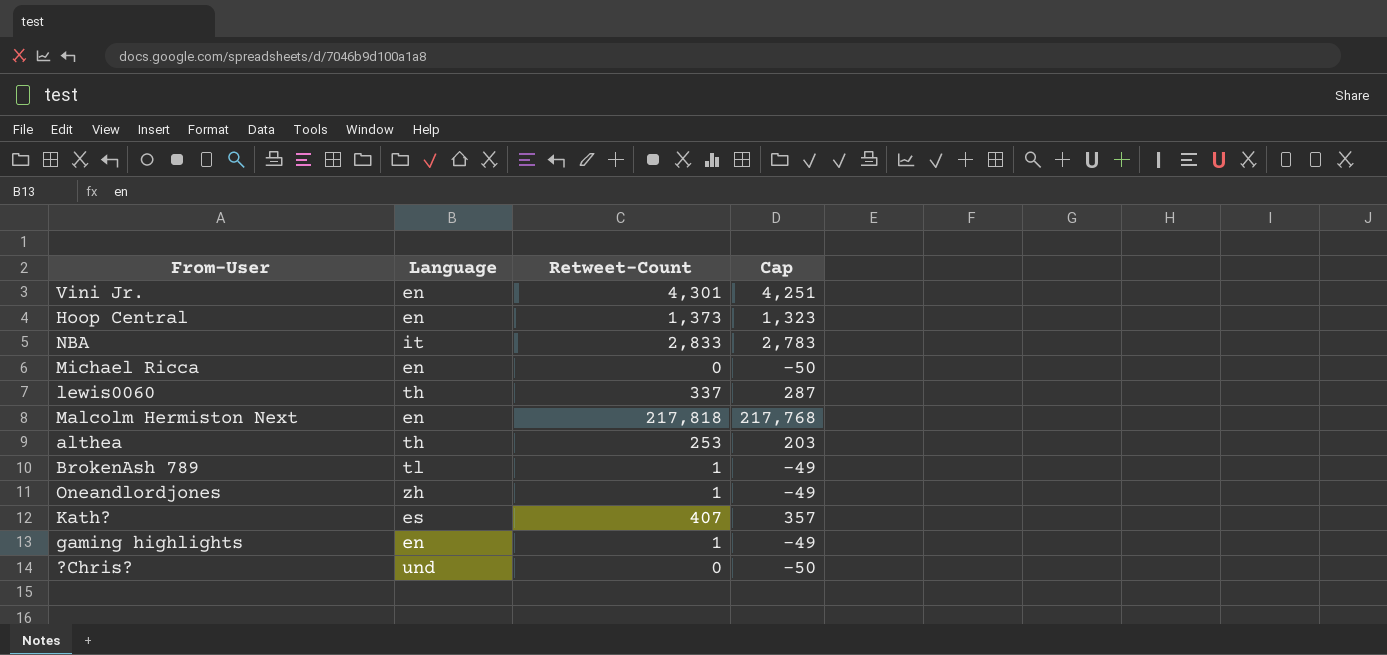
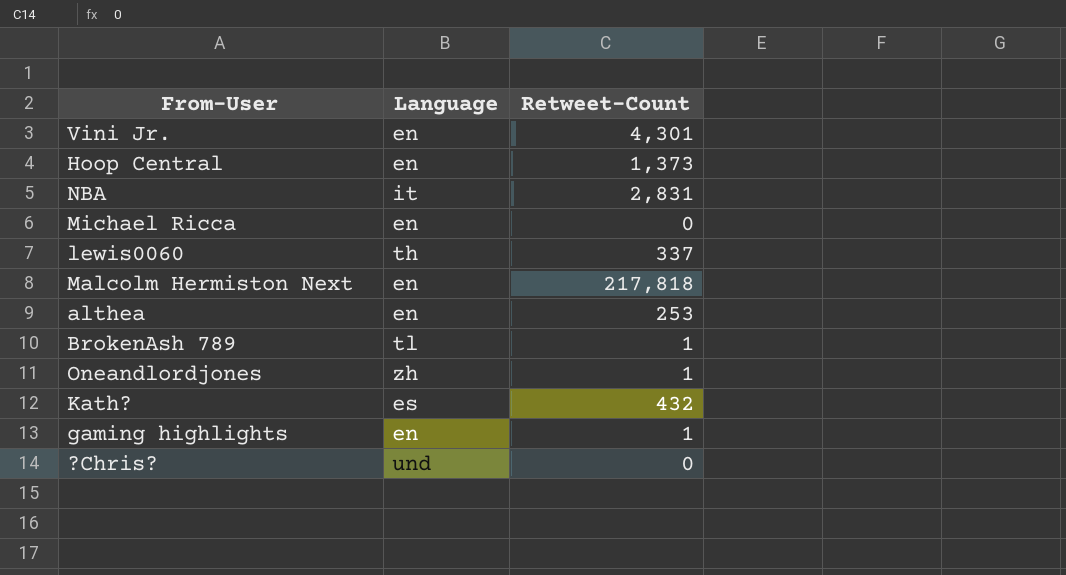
column Cap | formula: [Retweet-Count] - 50 -> none
NBA | Retweet-Count: 2,833 -> 2,831
althea | Language: th -> en
Kath? | Retweet-Count: 407 -> 432

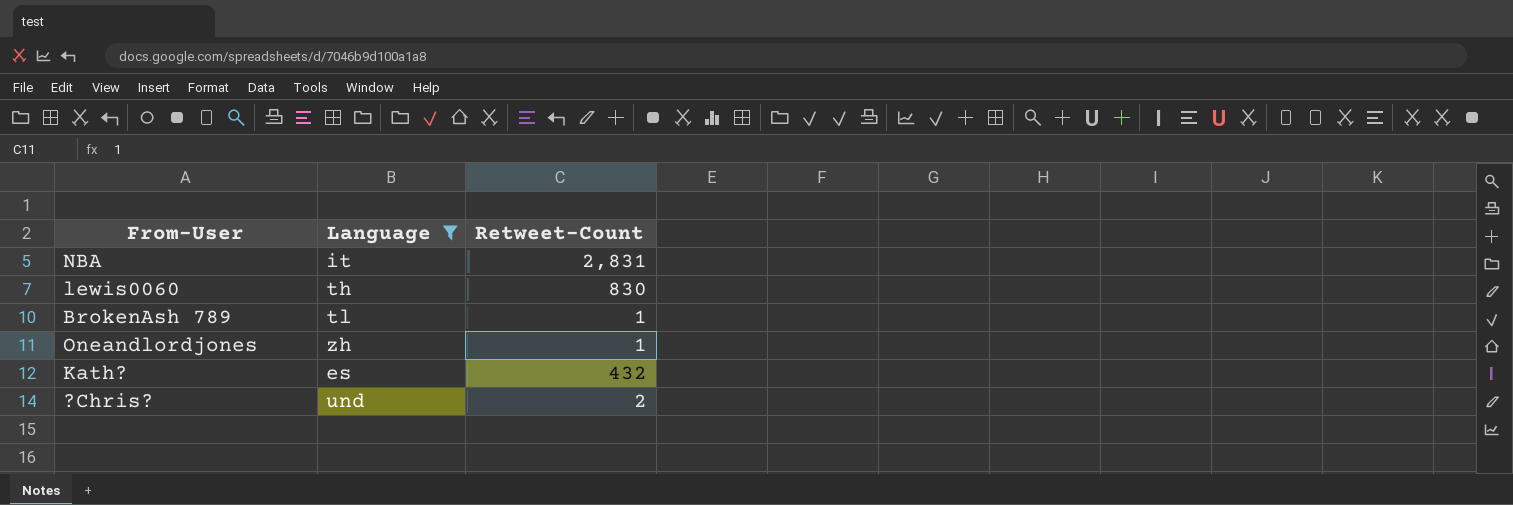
filter: none -> Language != en
lewis0060 | Retweet-Count: 337 -> 830
?Chris? | Retweet-Count: 0 -> 2

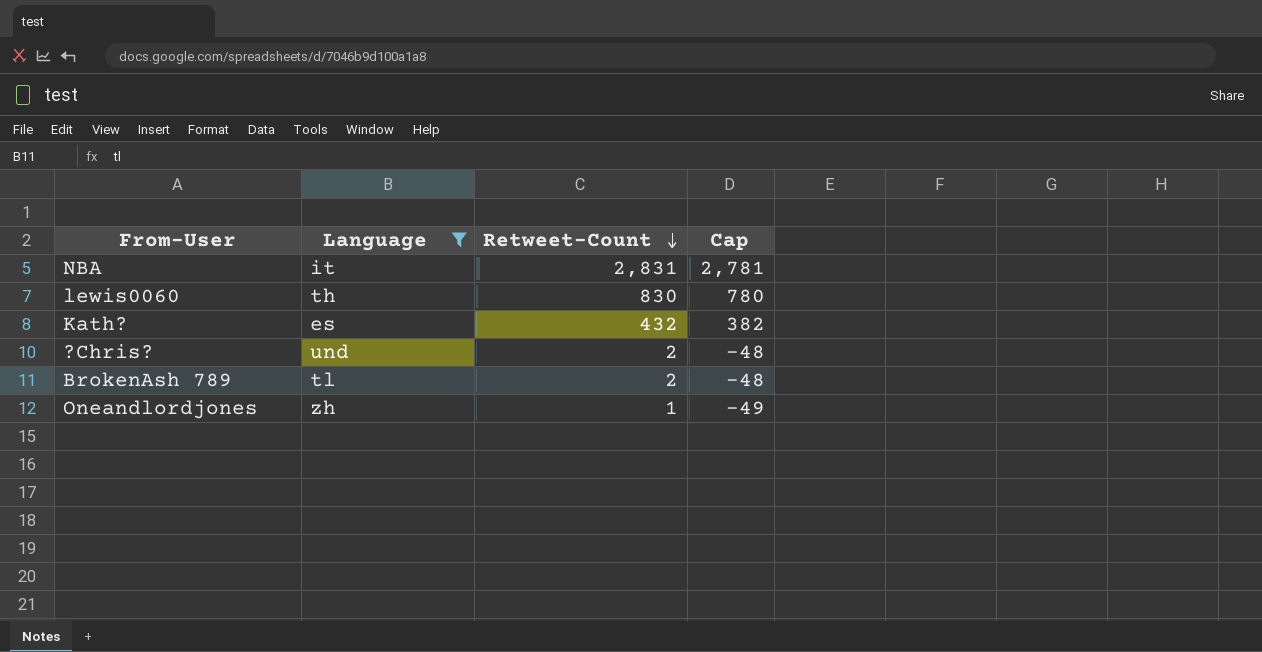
row order: none -> Retweet-Count descending
column Cap | formula: none -> [Retweet-Count] - 50
BrokenAsh 789 | Retweet-Count: 1 -> 2

